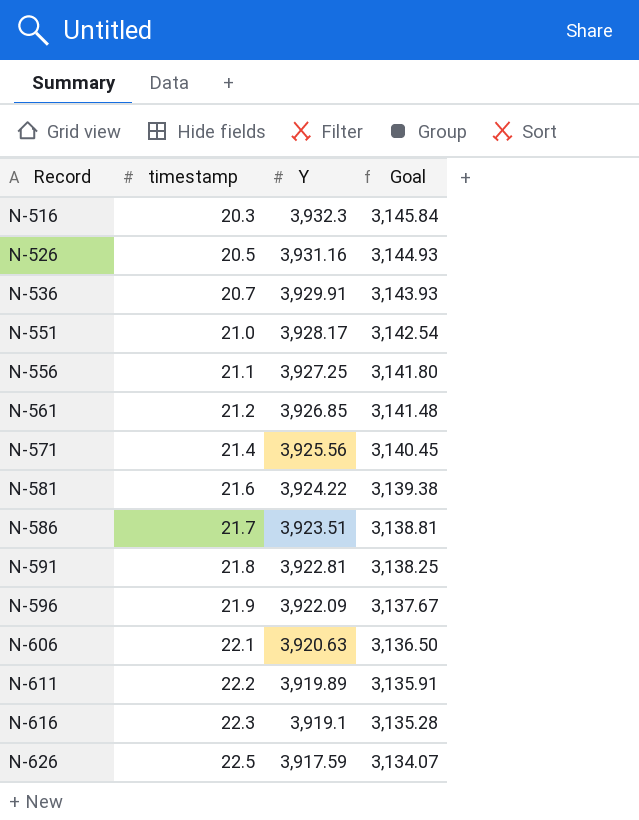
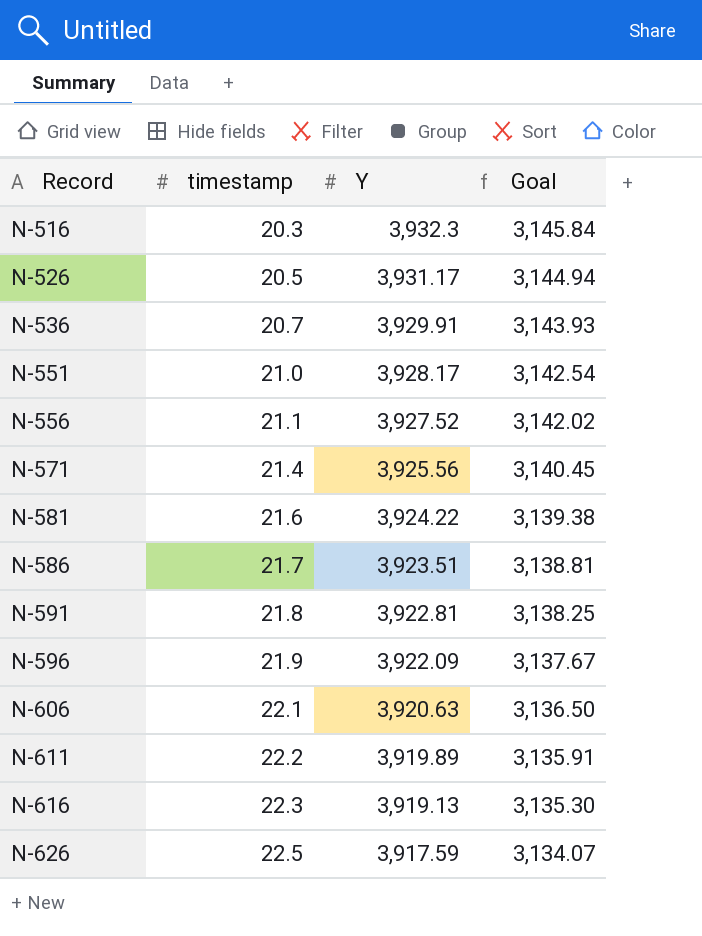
row N-561: 21.2 | 3,926.85 | 3,141.48 -> none
N-526 | Y: 3,931.16 -> 3,931.17
N-526 | Goal: 3,144.93 -> 3,144.94
N-556 | Y: 3,927.25 -> 3,927.52
N-556 | Goal: 3,141.80 -> 3,142.02
N-616 | Y: 3,919.1 -> 3,919.13
N-616 | Goal: 3,135.28 -> 3,135.30

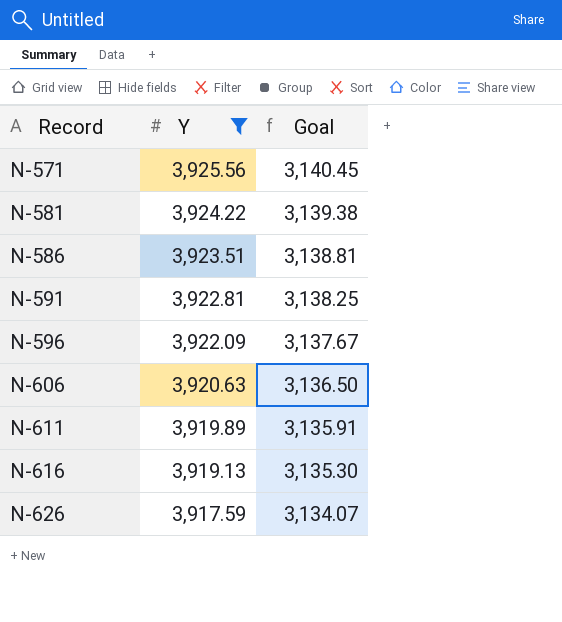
filter: none -> Y <= 3,925.56
column timestamp | position: 2 -> none

